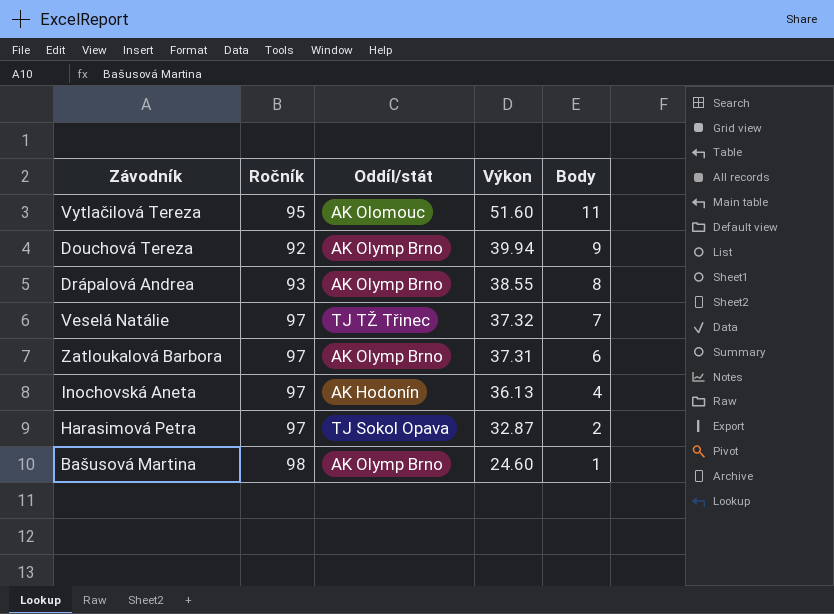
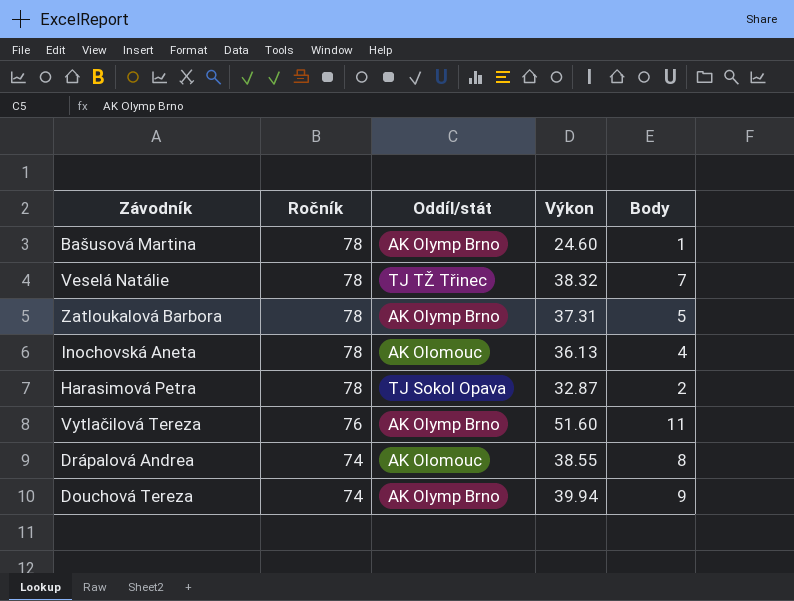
row order: Výkon descending -> Ročník descending
Bašusová Martina | Ročník: 98 -> 78
Veselá Natálie | Ročník: 97 -> 78
Veselá Natálie | Výkon: 37.32 -> 38.32
Zatloukalová Barbora | Ročník: 97 -> 78
Zatloukalová Barbora | Body: 6 -> 5
Inochovská Aneta | Ročník: 97 -> 78
Inochovská Aneta | Oddíl/stát: AK Hodonín -> AK Olomouc
Harasimová Petra | Ročník: 97 -> 78
Vytlačilová Tereza | Ročník: 95 -> 76
Vytlačilová Tereza | Oddíl/stát: AK Olomouc -> AK Olymp Brno
Drápalová Andrea | Ročník: 93 -> 74
Drápalová Andrea | Oddíl/stát: AK Olymp Brno -> AK Olomouc
Douchová Tereza | Ročník: 92 -> 74

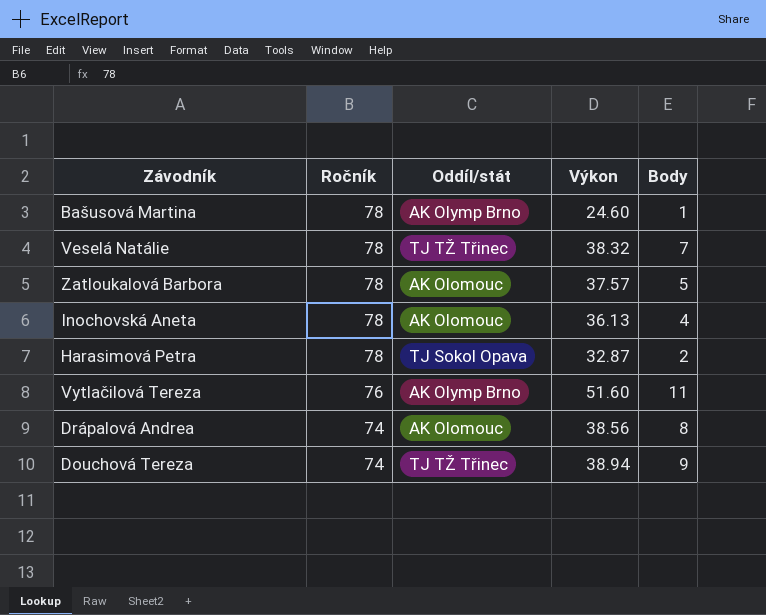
Zatloukalová Barbora | Oddíl/stát: AK Olymp Brno -> AK Olomouc
Zatloukalová Barbora | Výkon: 37.31 -> 37.57
Drápalová Andrea | Výkon: 38.55 -> 38.56
Douchová Tereza | Oddíl/stát: AK Olymp Brno -> TJ TŽ Třinec
Douchová Tereza | Výkon: 39.94 -> 38.94

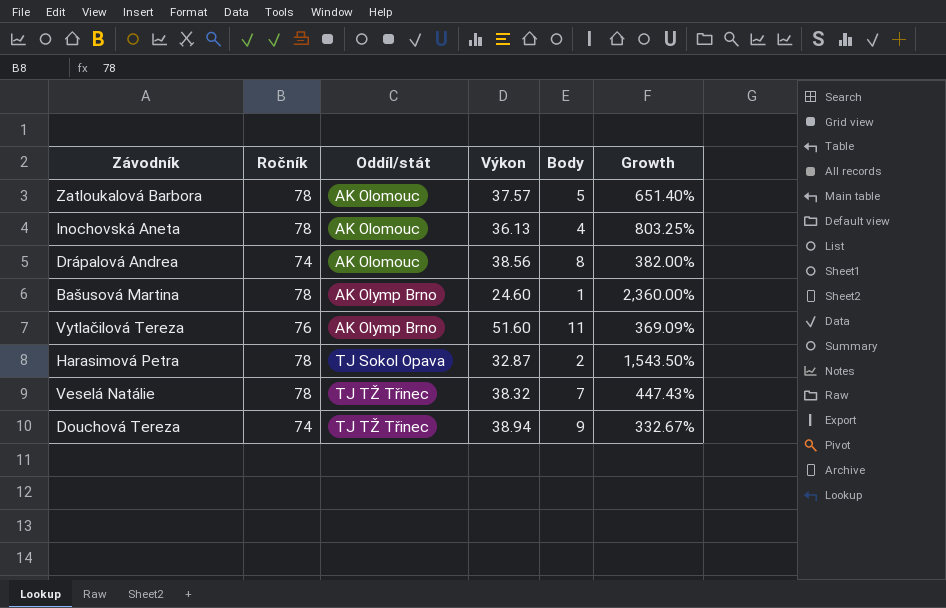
row order: Ročník descending -> Oddíl/stát ascending
column Growth | formula: none -> ([Výkon] - [Body]) / [Body]

